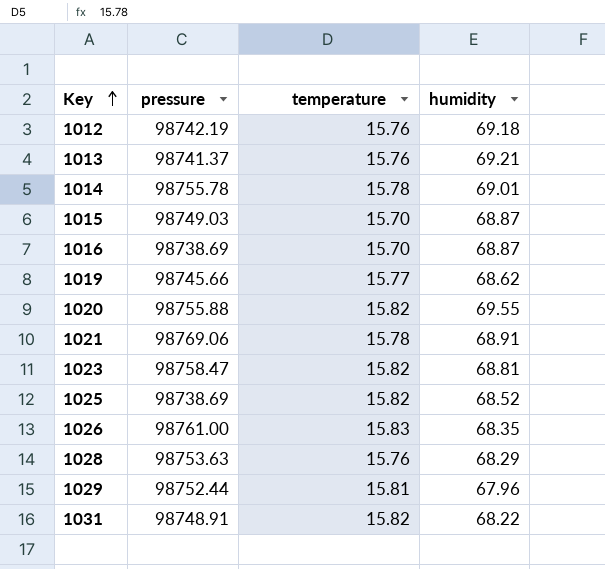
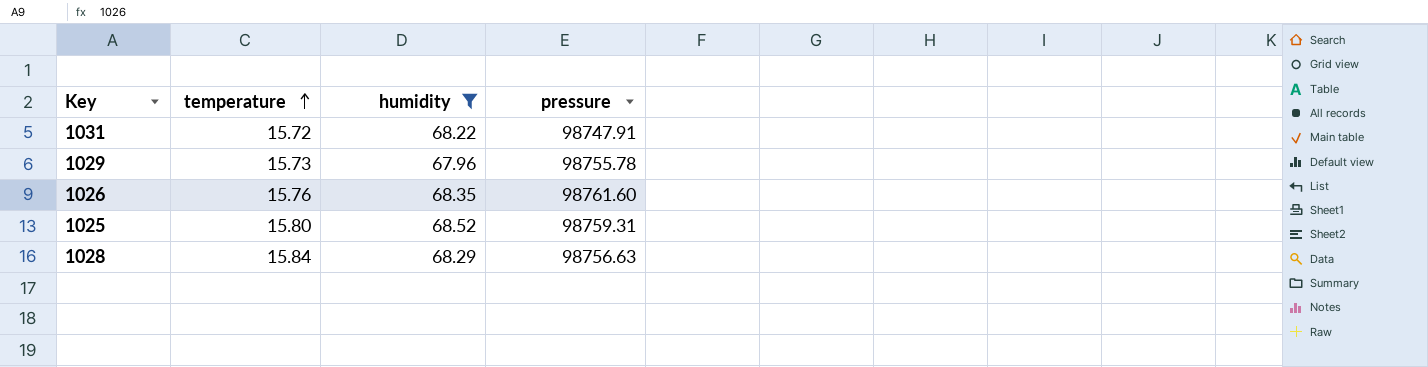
filter: none -> humidity <= 68.52
row order: Key ascending -> temperature ascending
column pressure | position: 2 -> 4
1031 | temperature: 15.82 -> 15.72
1031 | pressure: 98748.91 -> 98747.91
1029 | temperature: 15.81 -> 15.73
1029 | pressure: 98752.44 -> 98755.78
1026 | temperature: 15.83 -> 15.76
1026 | pressure: 98761.00 -> 98761.60
1025 | temperature: 15.82 -> 15.80
1025 | pressure: 98738.69 -> 98759.31
1028 | temperature: 15.76 -> 15.84
1028 | pressure: 98753.63 -> 98756.63

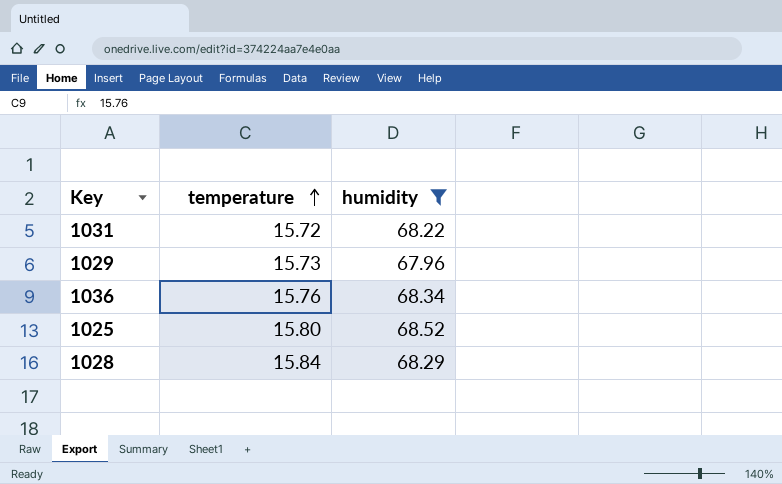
column pressure | position: 4 -> none
row 1026: 15.76 | 68.35 | 98761.60 -> none
row 1036: none -> 15.76 | 68.34

